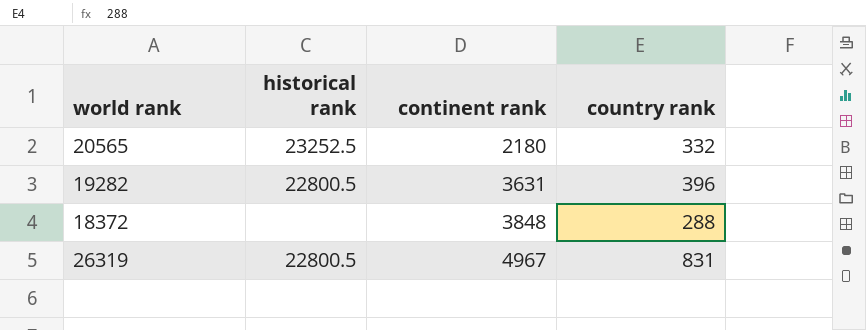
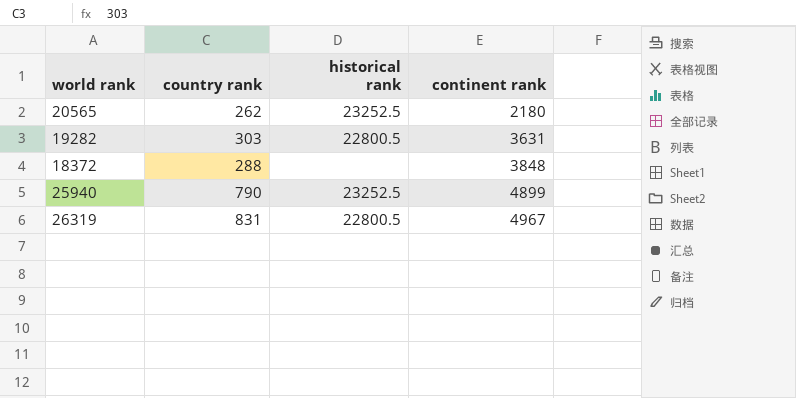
column country rank | position: 4 -> 2
20565 | country rank: 332 -> 262
19282 | country rank: 396 -> 303
row 25940: none -> 790 | 23252.5 | 4899

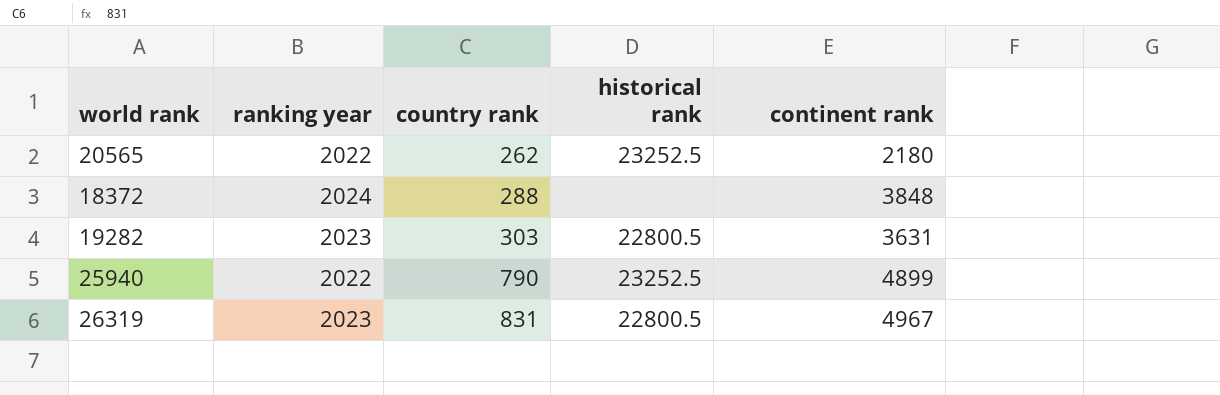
row order: continent rank ascending -> country rank ascending
column ranking year | position: none -> 2

